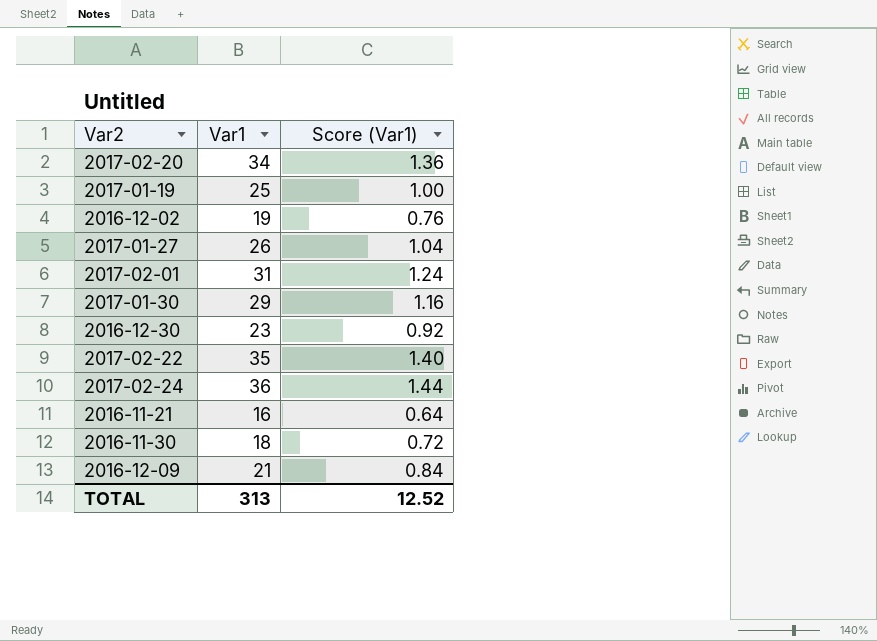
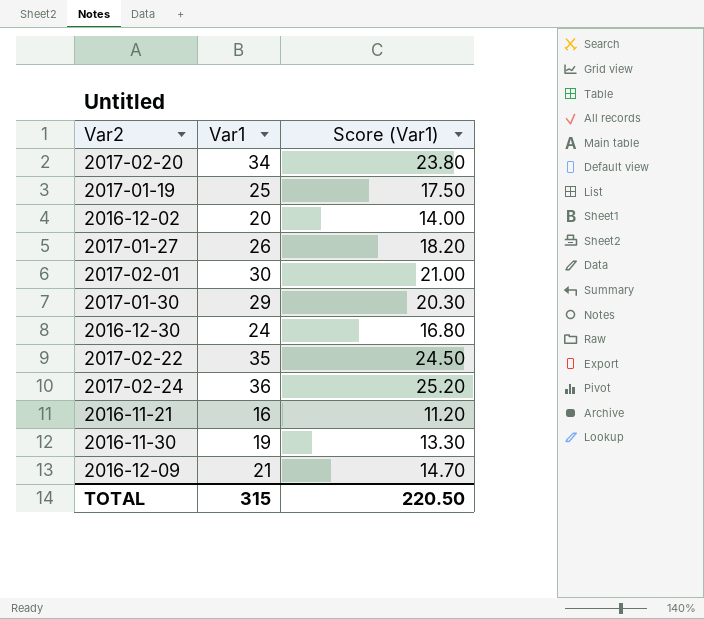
column Score (Var1) | formula: [Var1] * 0.04 -> [Var1] * 0.7
2016-12-02 | Var1: 19 -> 20
2017-02-01 | Var1: 31 -> 30
2016-12-30 | Var1: 23 -> 24
2016-11-30 | Var1: 18 -> 19
TOTAL | Var1: 313 -> 315
TOTAL | Score (Var1): 12.52 -> 220.50

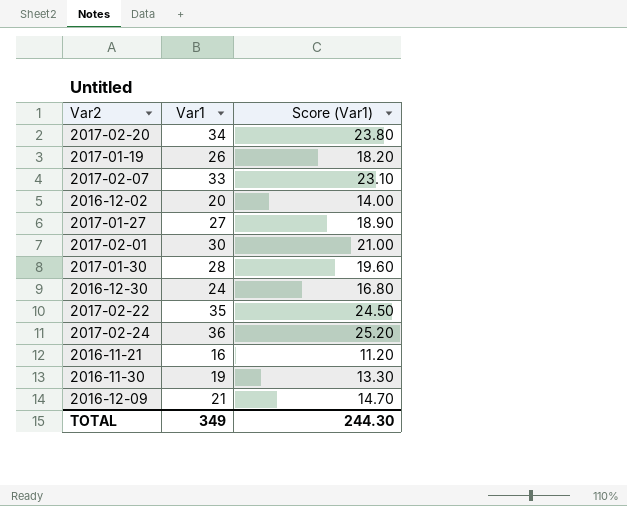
2017-01-19 | Var1: 25 -> 26
2017-01-19 | Score (Var1): 17.50 -> 18.20
row 2017-02-07: none -> 33 | 23.10
2017-01-27 | Var1: 26 -> 27
2017-01-27 | Score (Var1): 18.20 -> 18.90
2017-01-30 | Var1: 29 -> 28
2017-01-30 | Score (Var1): 20.30 -> 19.60
TOTAL | Var1: 315 -> 349
TOTAL | Score (Var1): 220.50 -> 244.30

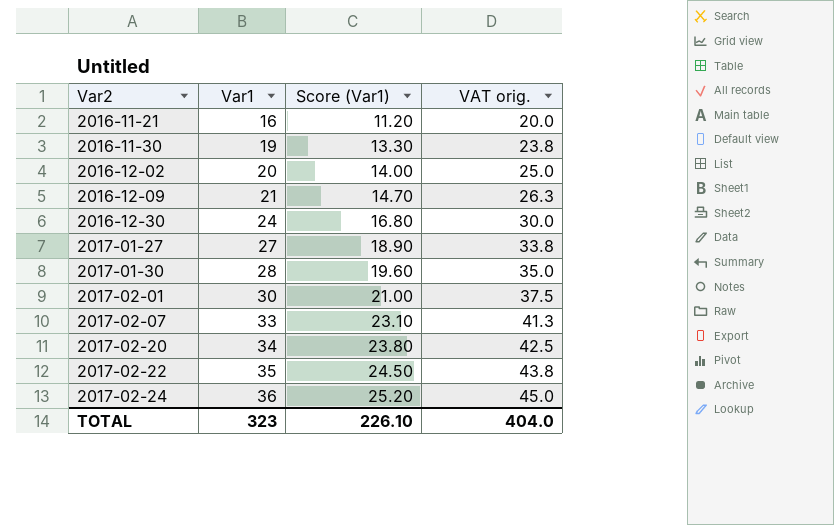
row order: none -> Var2 ascending
column VAT orig. | formula: none -> [Var1] * 1.25
row 2017-01-19: 26 | 18.20 -> none
TOTAL | Var1: 349 -> 323
TOTAL | Score (Var1): 244.30 -> 226.10

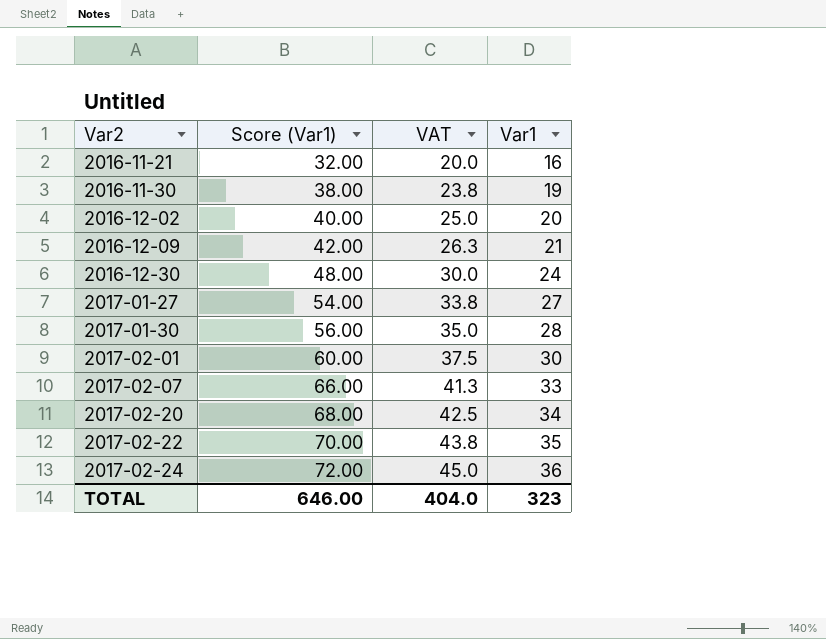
column Score (Var1) | formula: [Var1] * 0.7 -> [Var1] * 2
column name: VAT orig. -> VAT
column Var1 | position: 2 -> 4
TOTAL | Score (Var1): 226.10 -> 646.00

